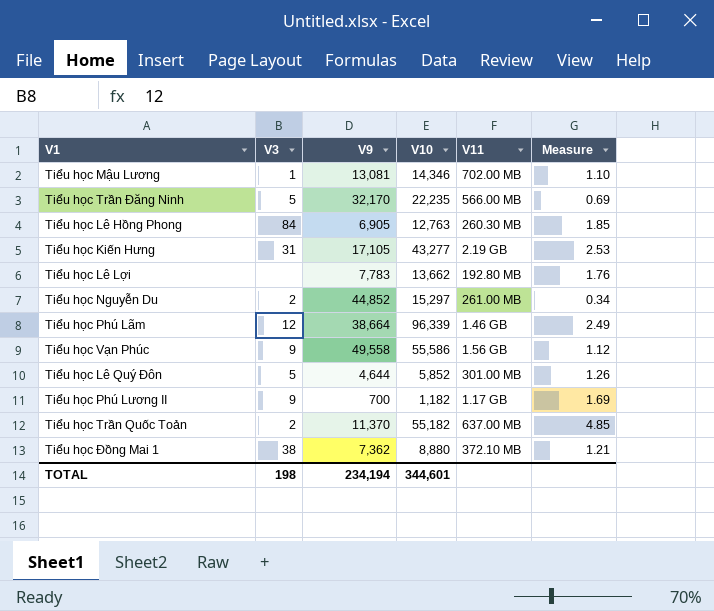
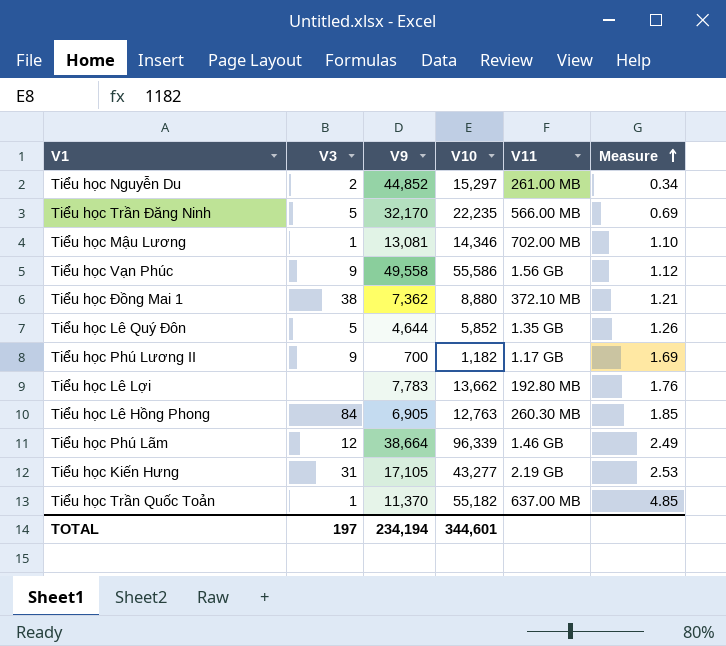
row order: none -> Measure ascending
Tiểu học Lê Quý Đôn | V11: 301.00 MB -> 1.35 GB
Tiểu học Trần Quốc Toản | V3: 2 -> 1
TOTAL | V3: 198 -> 197

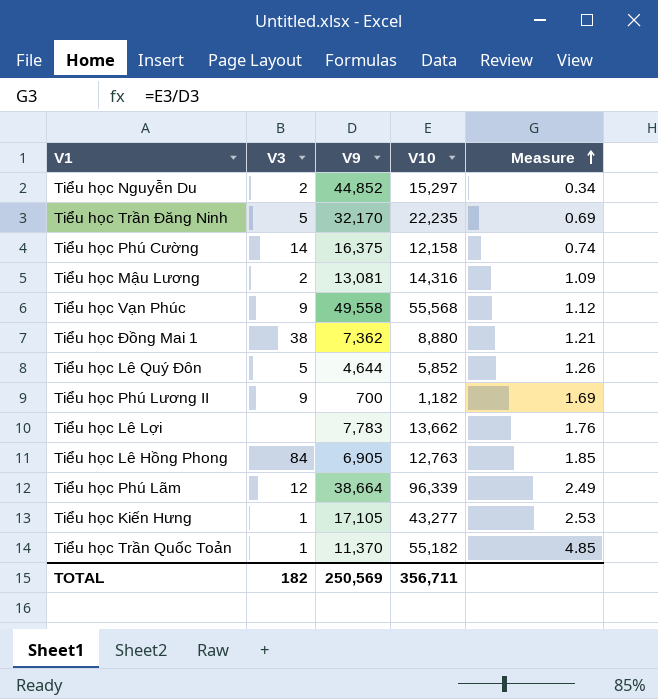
column V11 | position: 5 -> none
row Tiểu học Phú Cường: none -> 14 | 16,375 | 12,158 | 0.74
Tiểu học Mậu Lương | V3: 1 -> 2
Tiểu học Mậu Lương | V10: 14,346 -> 14,316
Tiểu học Mậu Lương | Measure: 1.10 -> 1.09
Tiểu học Vạn Phúc | V10: 55,586 -> 55,568
Tiểu học Kiến Hưng | V3: 31 -> 1
TOTAL | V3: 197 -> 182
TOTAL | V9: 234,194 -> 250,569
TOTAL | V10: 344,601 -> 356,711

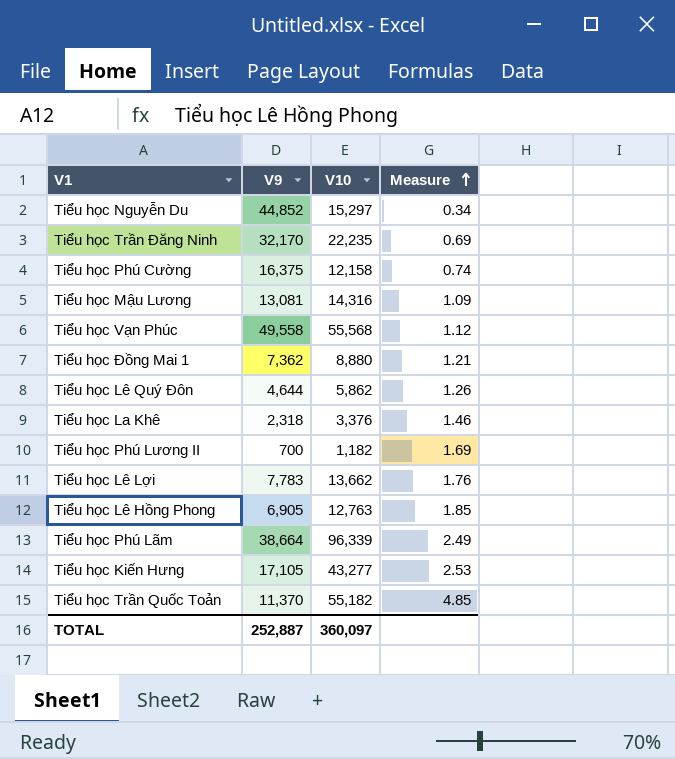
column V3 | position: 2 -> none
Tiểu học Lê Quý Đôn | V10: 5,852 -> 5,862
row Tiểu học La Khê: none -> 2,318 | 3,376 | 1.46
TOTAL | V9: 250,569 -> 252,887
TOTAL | V10: 356,711 -> 360,097

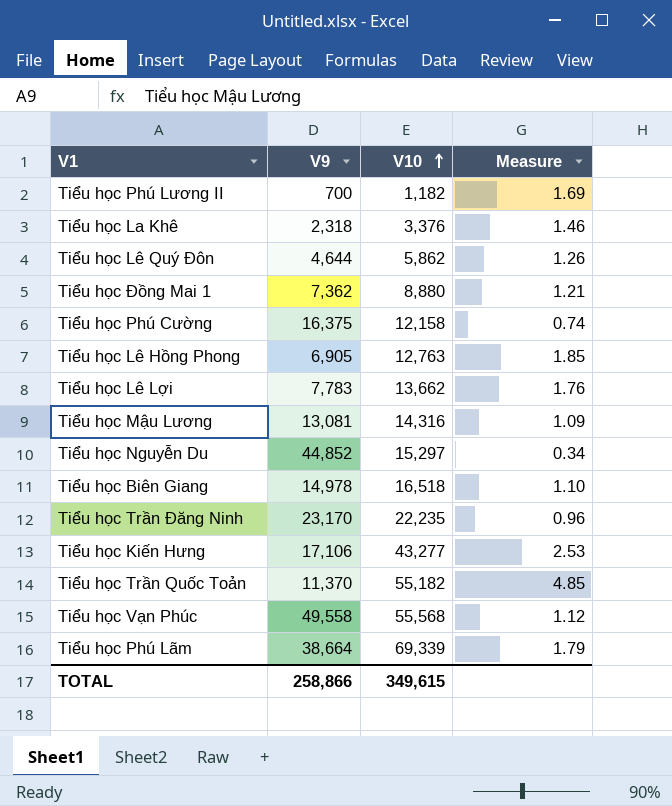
row order: Measure ascending -> V10 ascending
row Tiểu học Biên Giang: none -> 14,978 | 16,518 | 1.10
Tiểu học Trần Đăng Ninh | V9: 32,170 -> 23,170
Tiểu học Trần Đăng Ninh | Measure: 0.69 -> 0.96
Tiểu học Kiến Hưng | V9: 17,105 -> 17,106
Tiểu học Phú Lãm | V10: 96,339 -> 69,339
Tiểu học Phú Lãm | Measure: 2.49 -> 1.79
TOTAL | V9: 252,887 -> 258,866
TOTAL | V10: 360,097 -> 349,615

